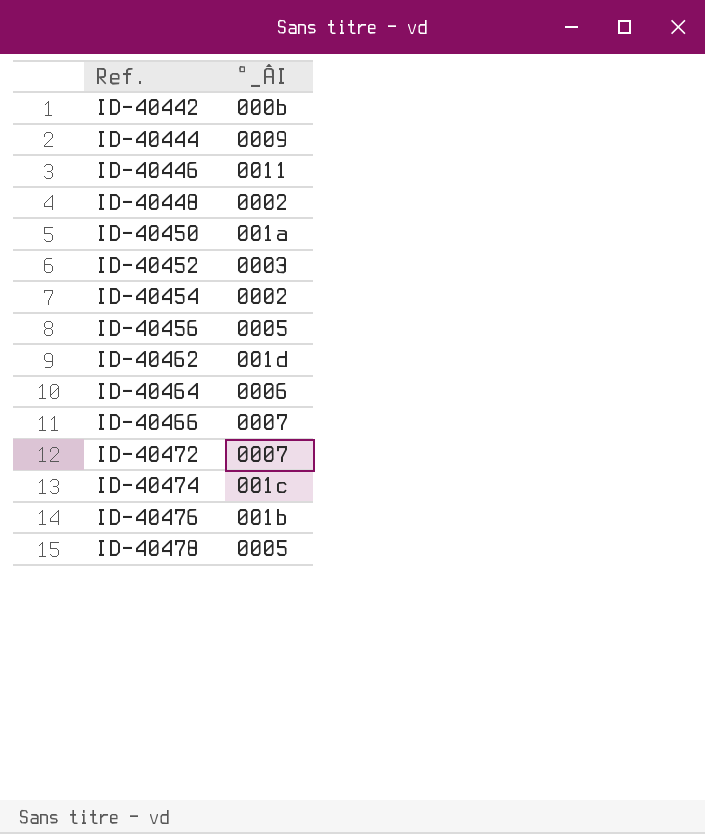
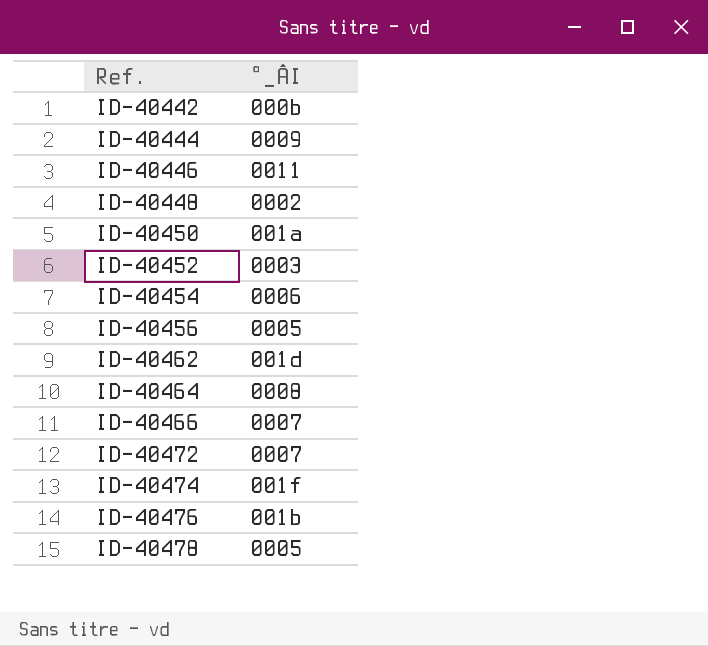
ID-40454 | °_ÂI: 0002 -> 0006
ID-40464 | °_ÂI: 0006 -> 0008
ID-40474 | °_ÂI: 001c -> 001f

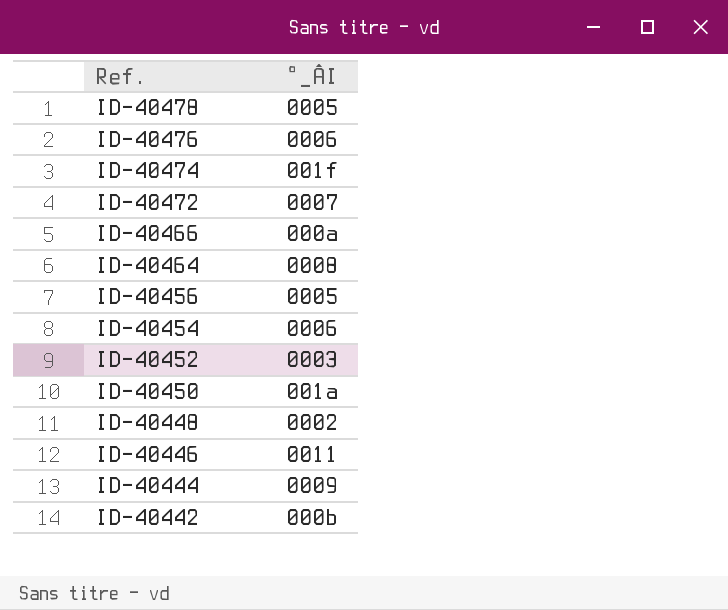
row order: Ref. ascending -> Ref. descending
row ID-40462: 001d -> none
ID-40476 | °_ÂI: 001b -> 0006
ID-40466 | °_ÂI: 0007 -> 000a

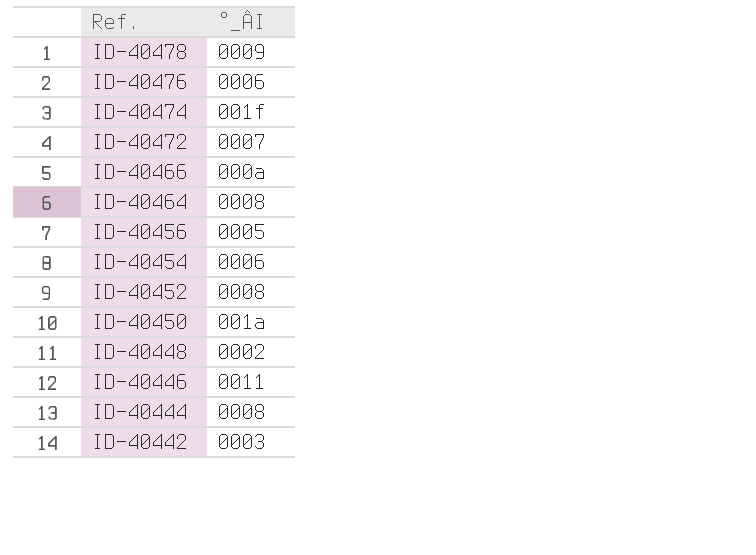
ID-40478 | °_ÂI: 0005 -> 0009
ID-40452 | °_ÂI: 0003 -> 0008
ID-40444 | °_ÂI: 0009 -> 0008
ID-40442 | °_ÂI: 000b -> 0003

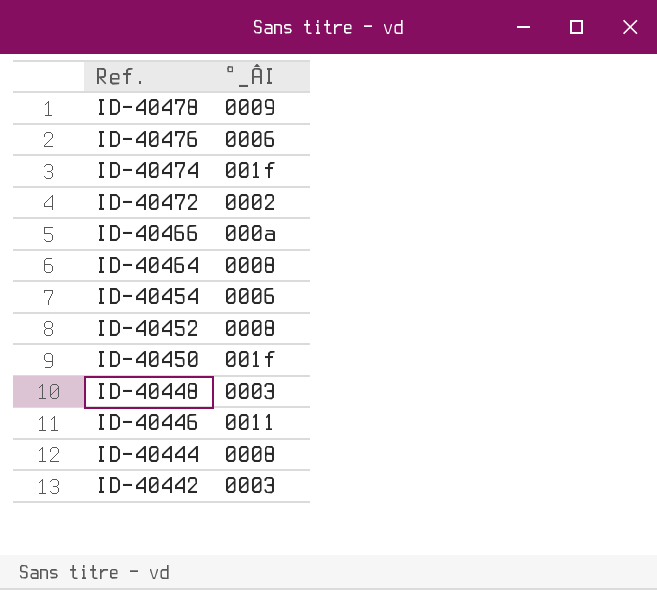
row ID-40456: 0005 -> none
ID-40472 | °_ÂI: 0007 -> 0002
ID-40450 | °_ÂI: 001a -> 001f
ID-40448 | °_ÂI: 0002 -> 0003

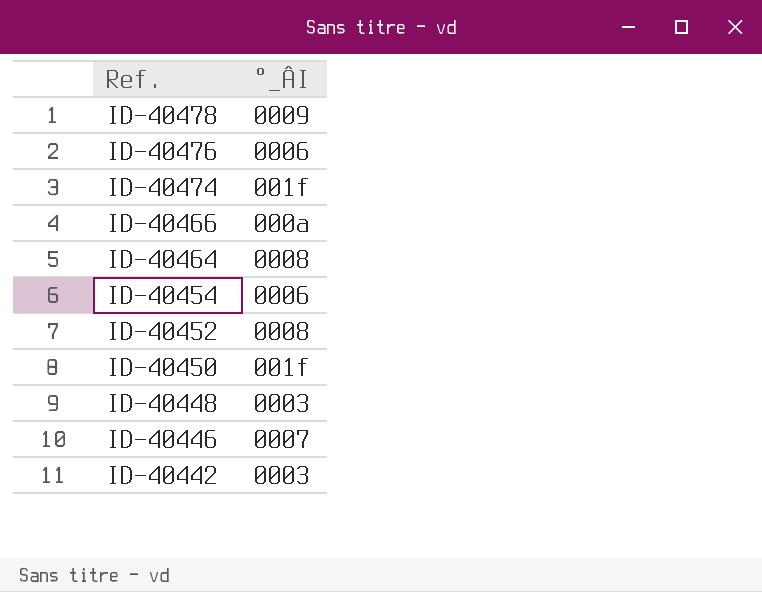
row ID-40472: 0002 -> none
row ID-40444: 0008 -> none
ID-40446 | °_ÂI: 0011 -> 0007

